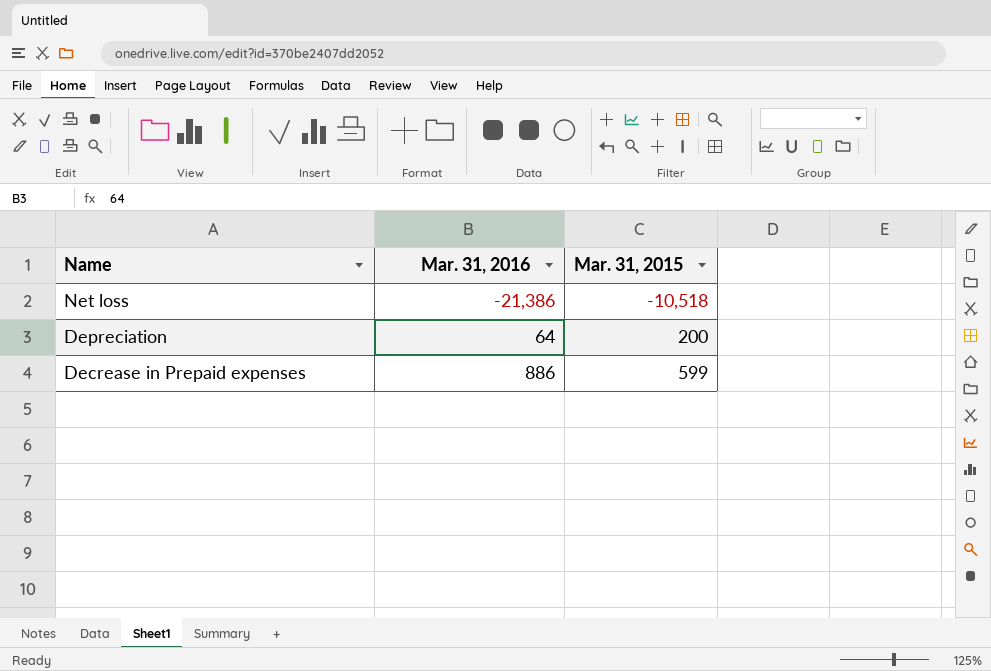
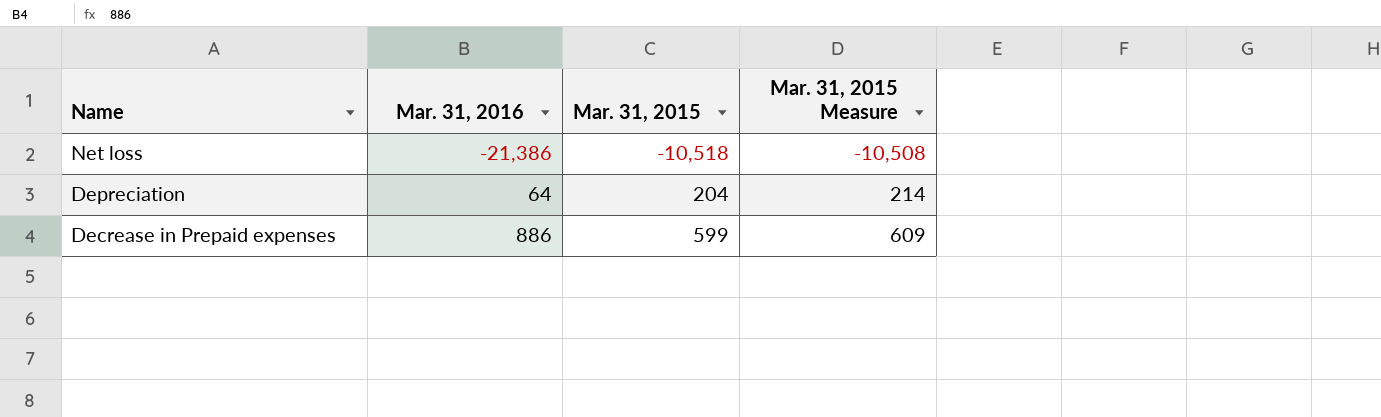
column Mar. 31, 2015 Measure | formula: none -> [Mar. 31, 2015] + 10
Depreciation | Mar. 31, 2015: 200 -> 204

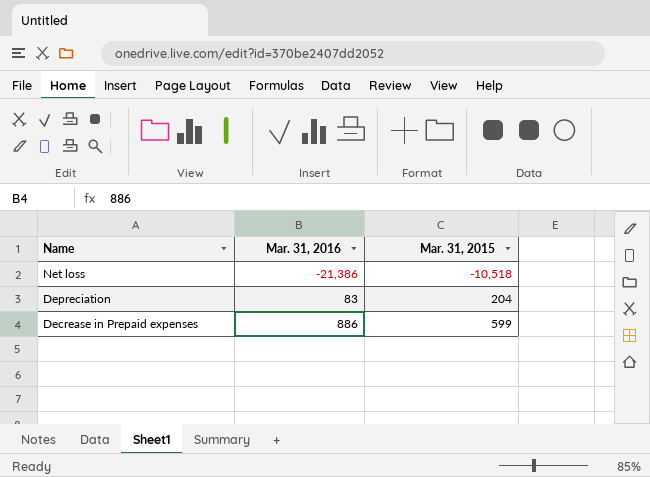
column Mar. 31, 2015 Measure | formula: [Mar. 31, 2015] + 10 -> none
Depreciation | Mar. 31, 2016: 64 -> 83

